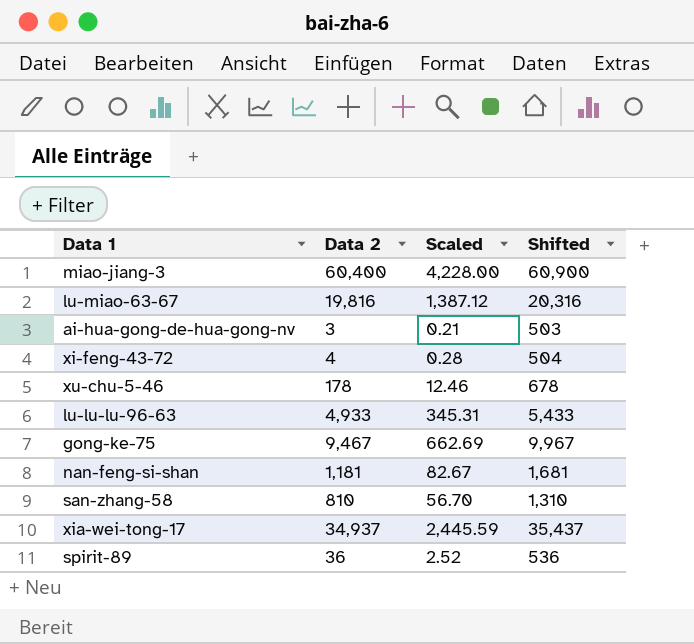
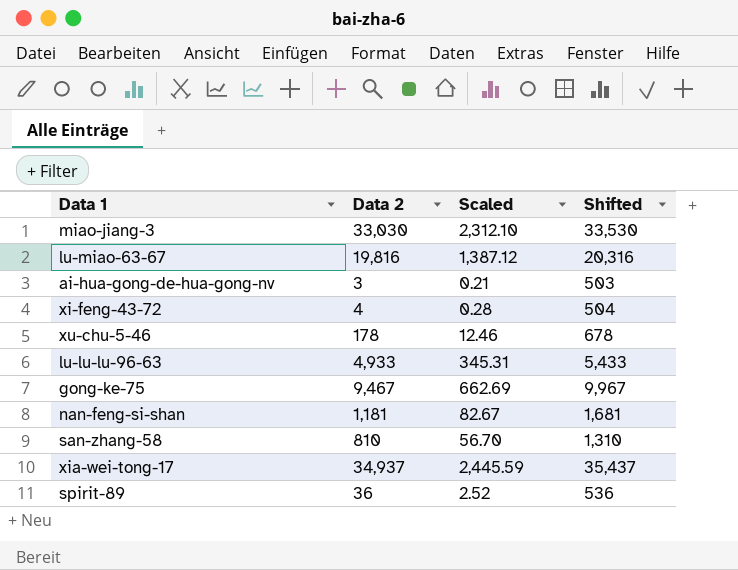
miao-jiang-3 | Data 2: 60,400 -> 33,030
miao-jiang-3 | Scaled: 4,228.00 -> 2,312.10
miao-jiang-3 | Shifted: 60,900 -> 33,530

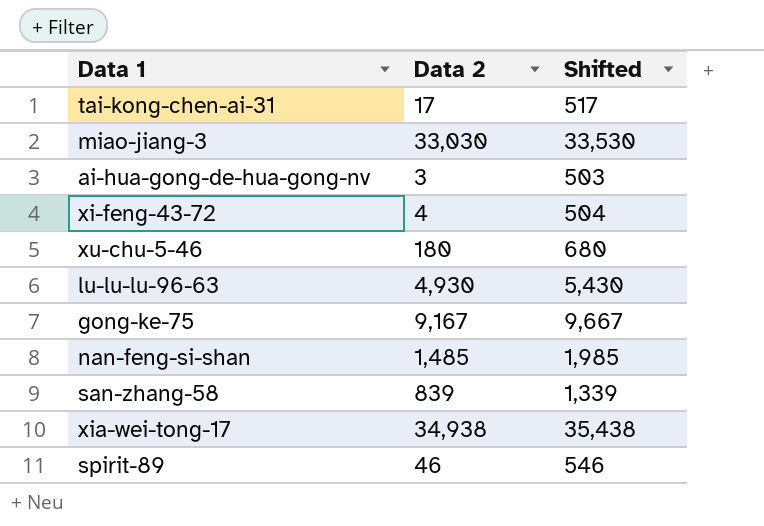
column Scaled | formula: [Data 2] * 0.07 -> none
row lu-miao-63-67: 19,816 | 1,387.12 | 20,316 -> none
row tai-kong-chen-ai-31: none -> 17 | 517
xu-chu-5-46 | Data 2: 178 -> 180
xu-chu-5-46 | Shifted: 678 -> 680
lu-lu-lu-96-63 | Data 2: 4,933 -> 4,930
lu-lu-lu-96-63 | Shifted: 5,433 -> 5,430
gong-ke-75 | Data 2: 9,467 -> 9,167
gong-ke-75 | Shifted: 9,967 -> 9,667
nan-feng-si-shan | Data 2: 1,181 -> 1,485
nan-feng-si-shan | Shifted: 1,681 -> 1,985
san-zhang-58 | Data 2: 810 -> 839
san-zhang-58 | Shifted: 1,310 -> 1,339
xia-wei-tong-17 | Data 2: 34,937 -> 34,938
xia-wei-tong-17 | Shifted: 35,437 -> 35,438
spirit-89 | Data 2: 36 -> 46
spirit-89 | Shifted: 536 -> 546

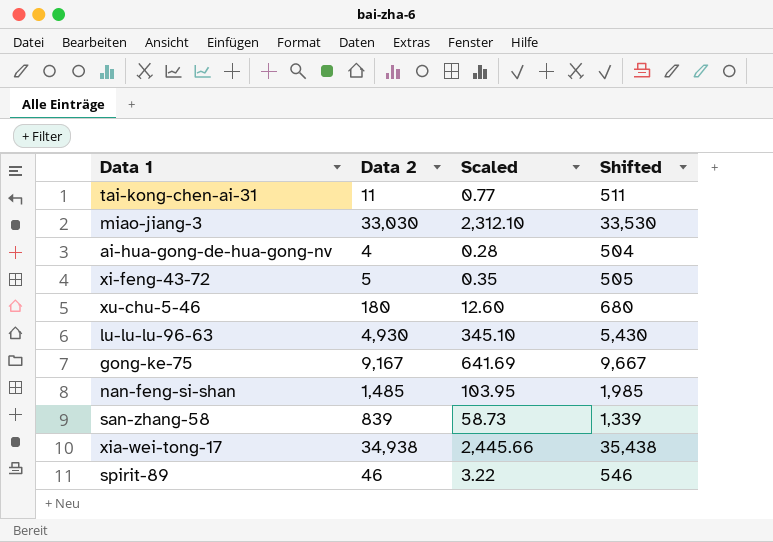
column Scaled | formula: none -> [Data 2] * 0.07
tai-kong-chen-ai-31 | Data 2: 17 -> 11
tai-kong-chen-ai-31 | Shifted: 517 -> 511
ai-hua-gong-de-hua-gong-nv | Data 2: 3 -> 4
ai-hua-gong-de-hua-gong-nv | Shifted: 503 -> 504
xi-feng-43-72 | Data 2: 4 -> 5
xi-feng-43-72 | Shifted: 504 -> 505

